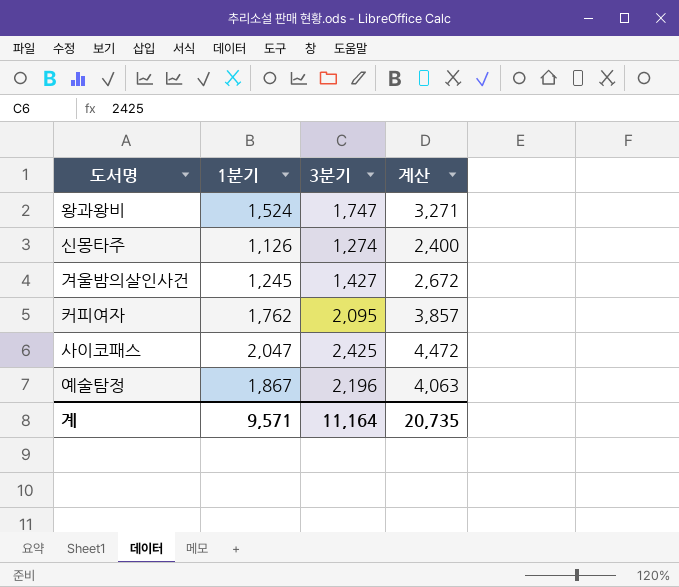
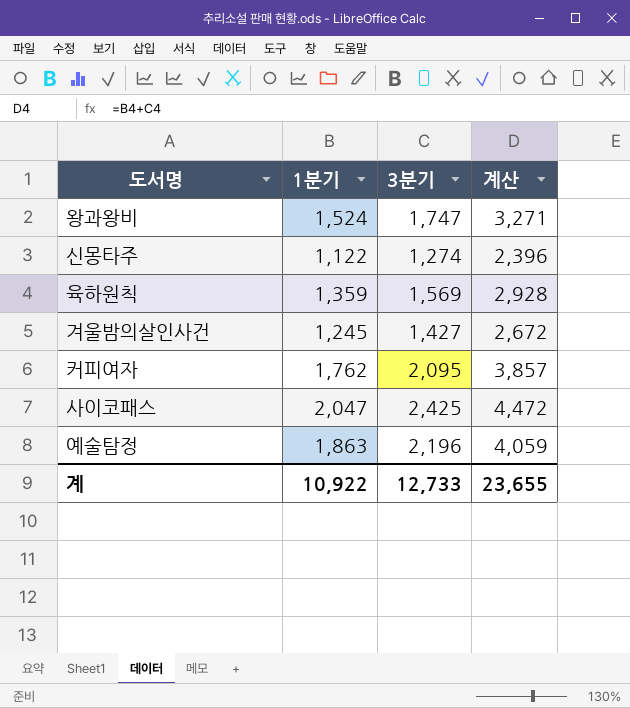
신몽타주 | 1분기: 1,126 -> 1,122
신몽타주 | 계산: 2,400 -> 2,396
row 육하원칙: none -> 1,359 | 1,569 | 2,928
예술탐정 | 1분기: 1,867 -> 1,863
예술탐정 | 계산: 4,063 -> 4,059
계 | 1분기: 9,571 -> 10,922
계 | 3분기: 11,164 -> 12,733
계 | 계산: 20,735 -> 23,655

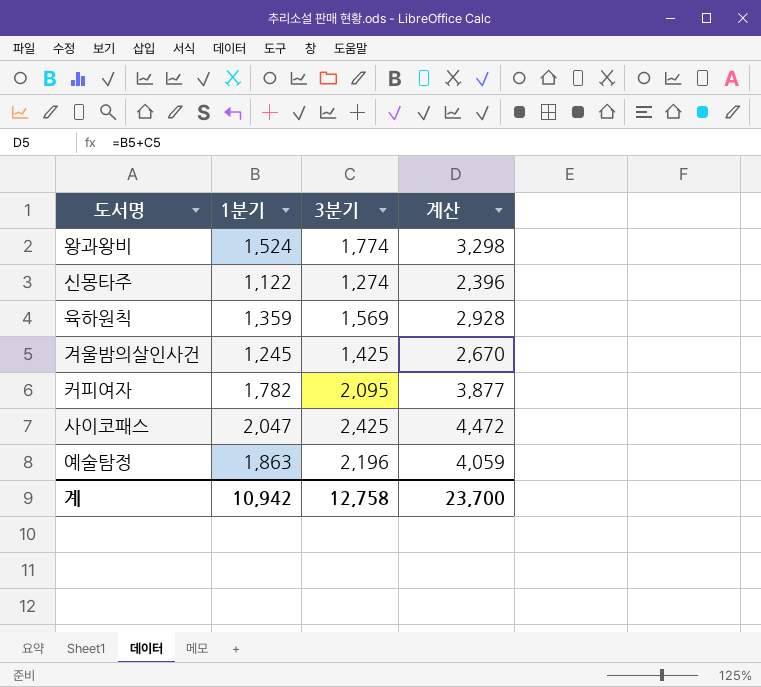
왕과왕비 | 3분기: 1,747 -> 1,774
왕과왕비 | 계산: 3,271 -> 3,298
겨울밤의살인사건 | 3분기: 1,427 -> 1,425
겨울밤의살인사건 | 계산: 2,672 -> 2,670
커피여자 | 1분기: 1,762 -> 1,782
커피여자 | 계산: 3,857 -> 3,877
계 | 1분기: 10,922 -> 10,942
계 | 3분기: 12,733 -> 12,758
계 | 계산: 23,655 -> 23,700

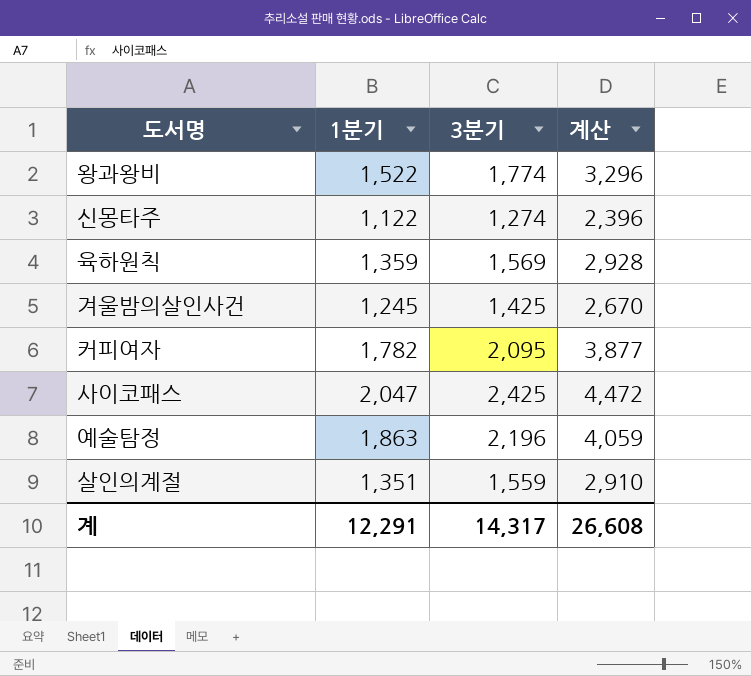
왕과왕비 | 1분기: 1,524 -> 1,522
왕과왕비 | 계산: 3,298 -> 3,296
row 살인의계절: none -> 1,351 | 1,559 | 2,910
계 | 1분기: 10,942 -> 12,291
계 | 3분기: 12,758 -> 14,317
계 | 계산: 23,700 -> 26,608

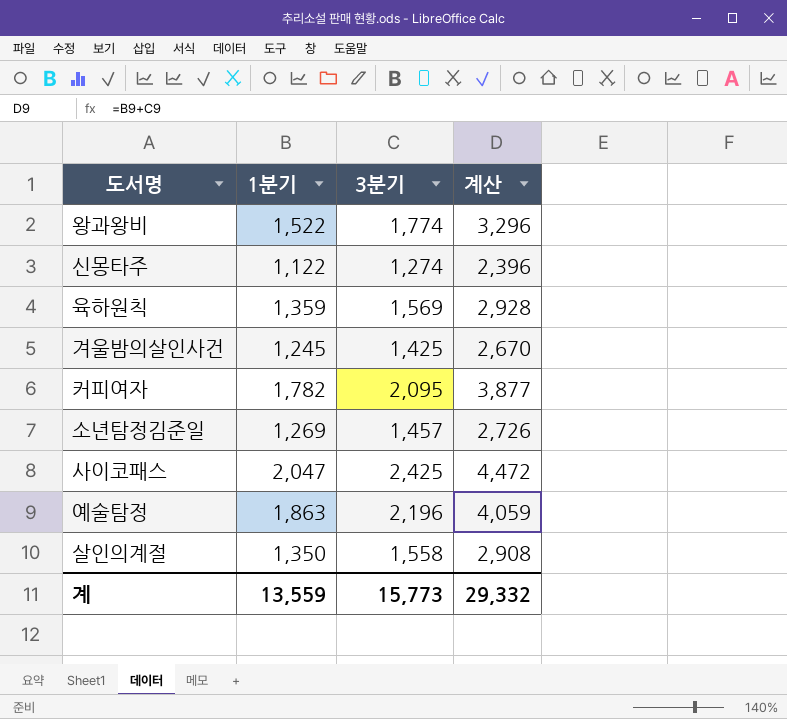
row 소년탐정김준일: none -> 1,269 | 1,457 | 2,726
살인의계절 | 1분기: 1,351 -> 1,350
살인의계절 | 3분기: 1,559 -> 1,558
살인의계절 | 계산: 2,910 -> 2,908
계 | 1분기: 12,291 -> 13,559
계 | 3분기: 14,317 -> 15,773
계 | 계산: 26,608 -> 29,332

